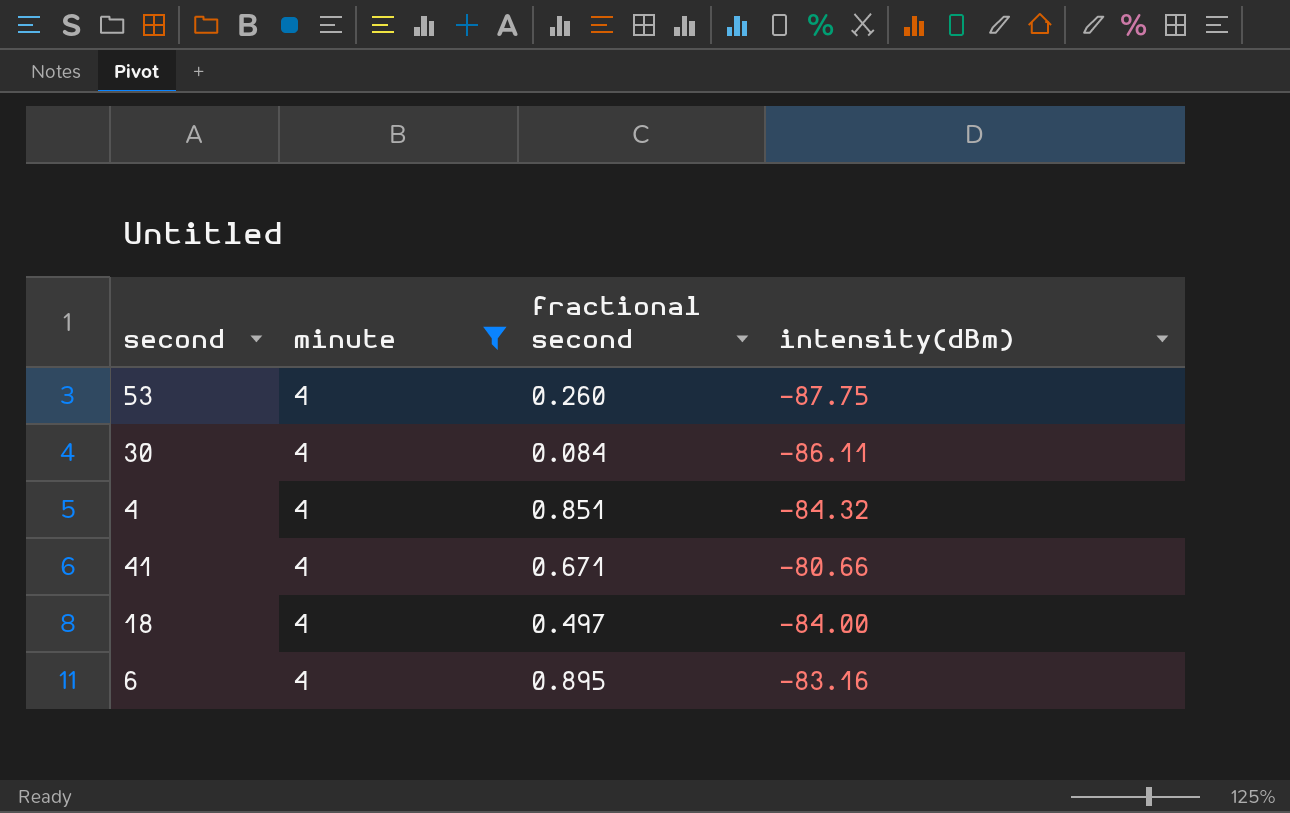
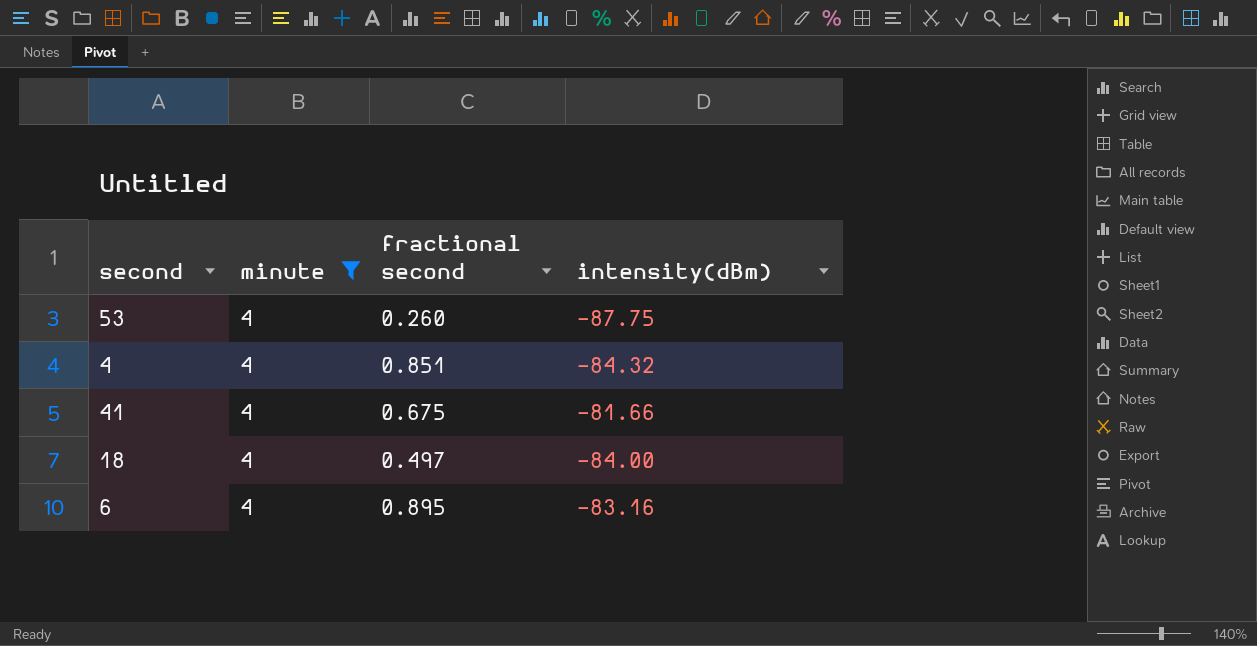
row 30: 4 | 0.084 | -86.11 -> none
41 | fractional second: 0.671 -> 0.675
41 | intensity(dBm): -80.66 -> -81.66

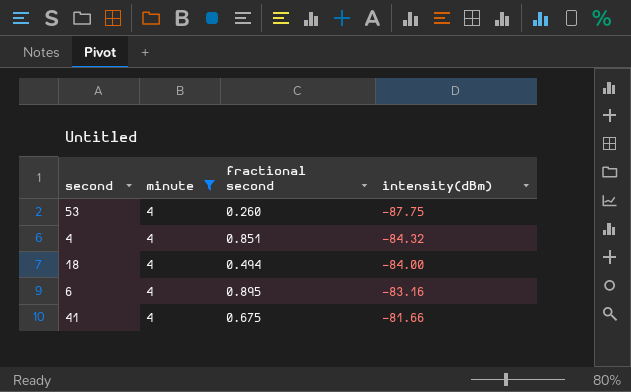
row order: none -> intensity(dBm) ascending
18 | fractional second: 0.497 -> 0.494

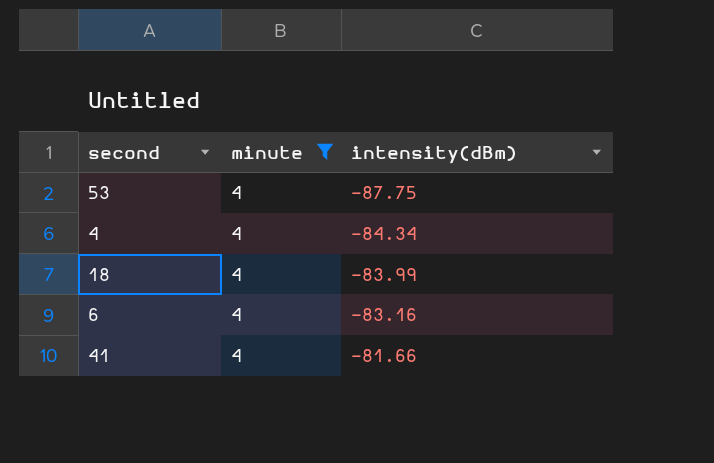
column fractional second | position: 3 -> none
4 | intensity(dBm): -84.32 -> -84.34
18 | intensity(dBm): -84.00 -> -83.99

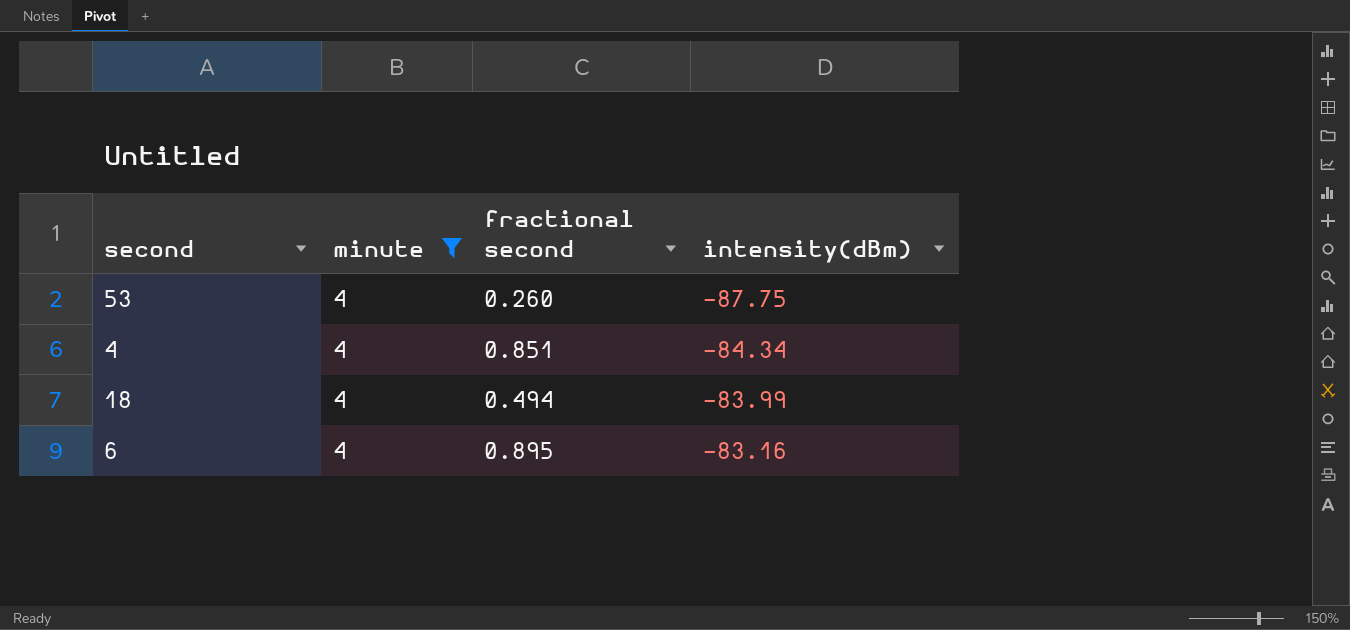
column fractional second | position: none -> 3
row 41: 4 | -81.66 -> none

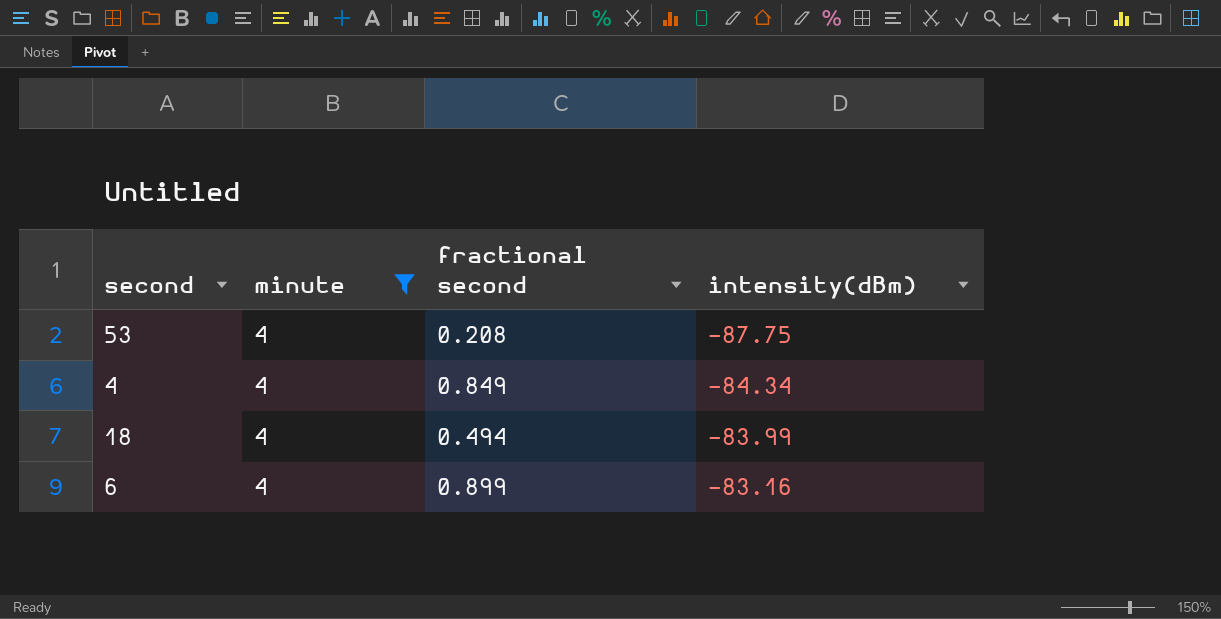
53 | fractional second: 0.260 -> 0.208
4 | fractional second: 0.851 -> 0.849
6 | fractional second: 0.895 -> 0.899

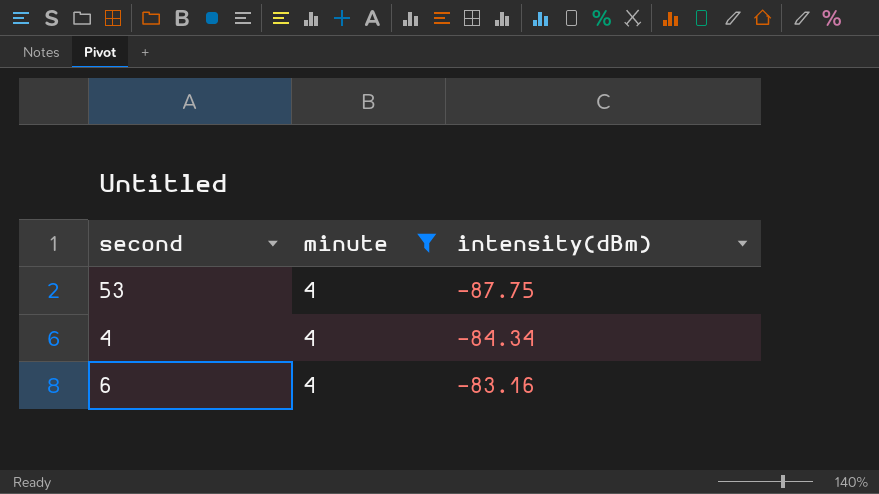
column fractional second | position: 3 -> none
row 18: 4 | 0.494 | -83.99 -> none

